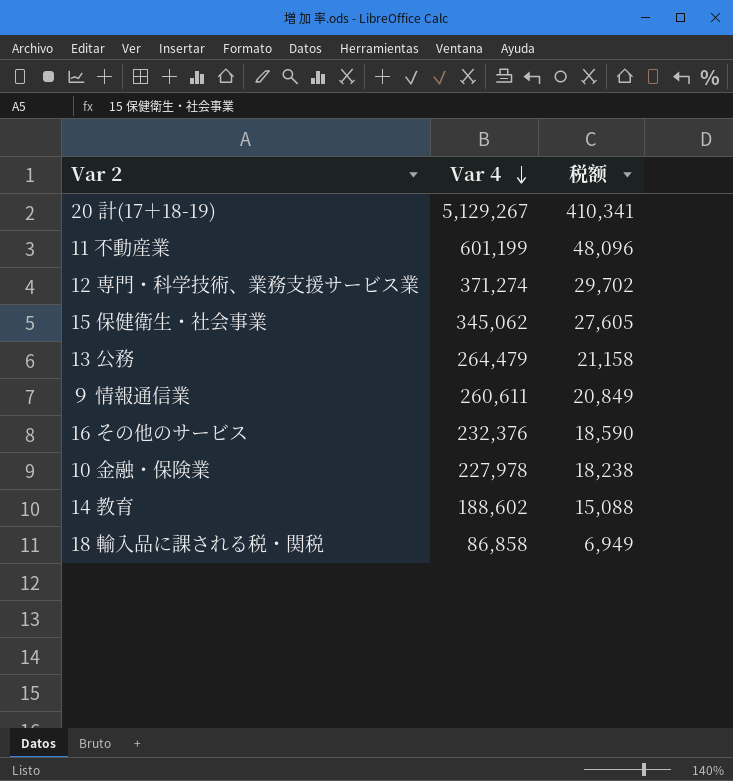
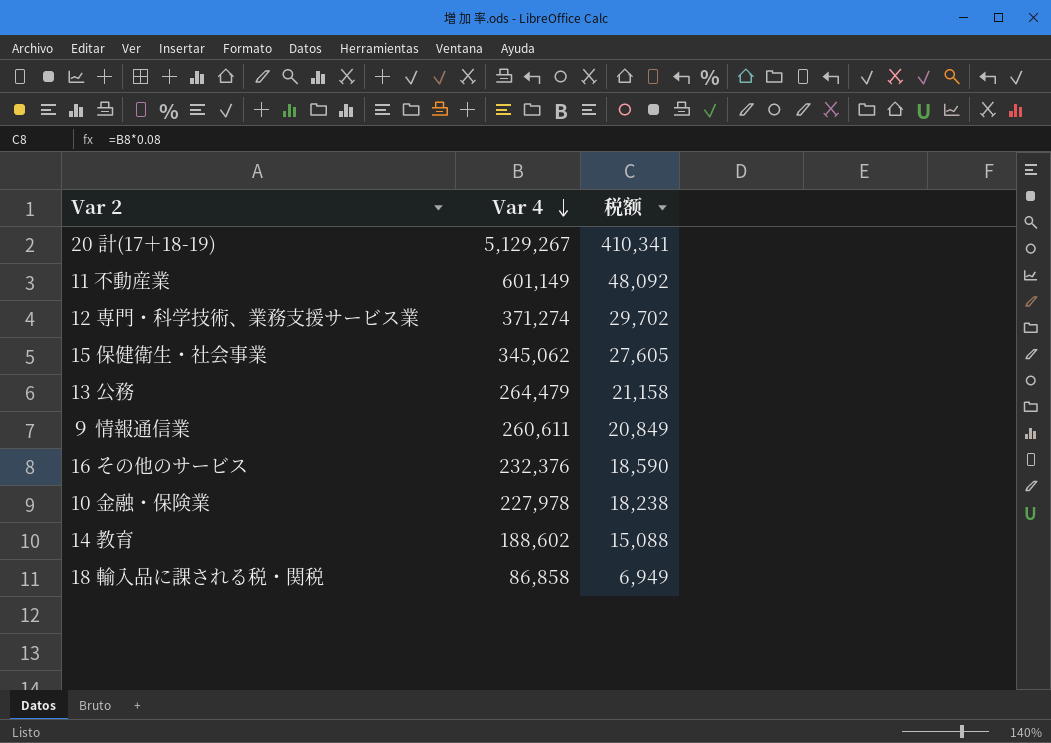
11 不動産業 | Var 4: 601,199 -> 601,149
11 不動産業 | 税额: 48,096 -> 48,092

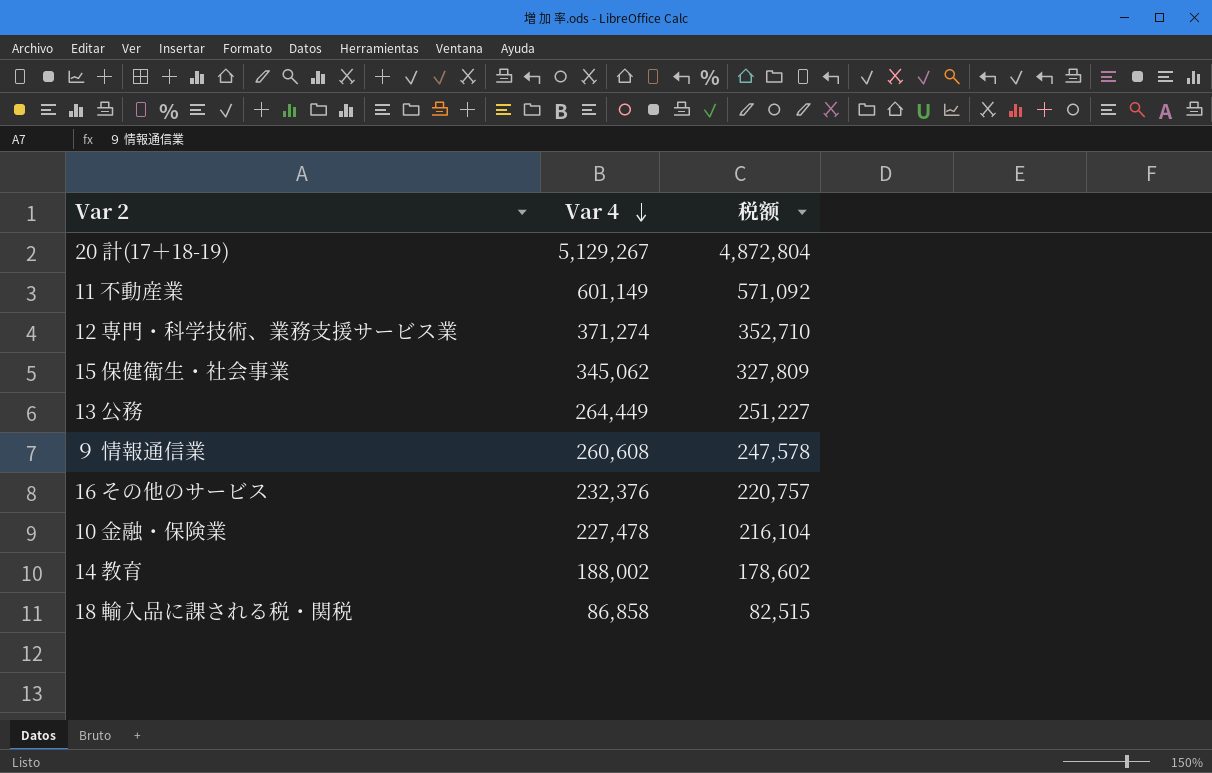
column 税额 | formula: [Var 4] * 0.08 -> [Var 4] * 0.95
13 公務 | Var 4: 264,479 -> 264,449
９ 情報通信業 | Var 4: 260,611 -> 260,608
10 金融・保険業 | Var 4: 227,978 -> 227,478
14 教育 | Var 4: 188,602 -> 188,002

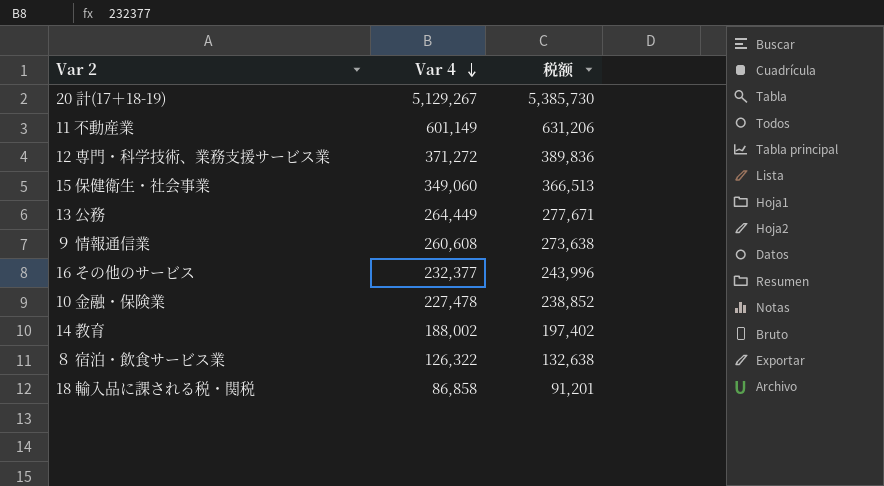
column 税额 | formula: [Var 4] * 0.95 -> [Var 4] * 1.05
12 専門・科学技術、業務支援サービス業 | Var 4: 371,274 -> 371,272
15 保健衛生・社会事業 | Var 4: 345,062 -> 349,060
16 その他のサービス | Var 4: 232,376 -> 232,377
row ８ 宿泊・飲食サービス業: none -> 126,322 | 132,638

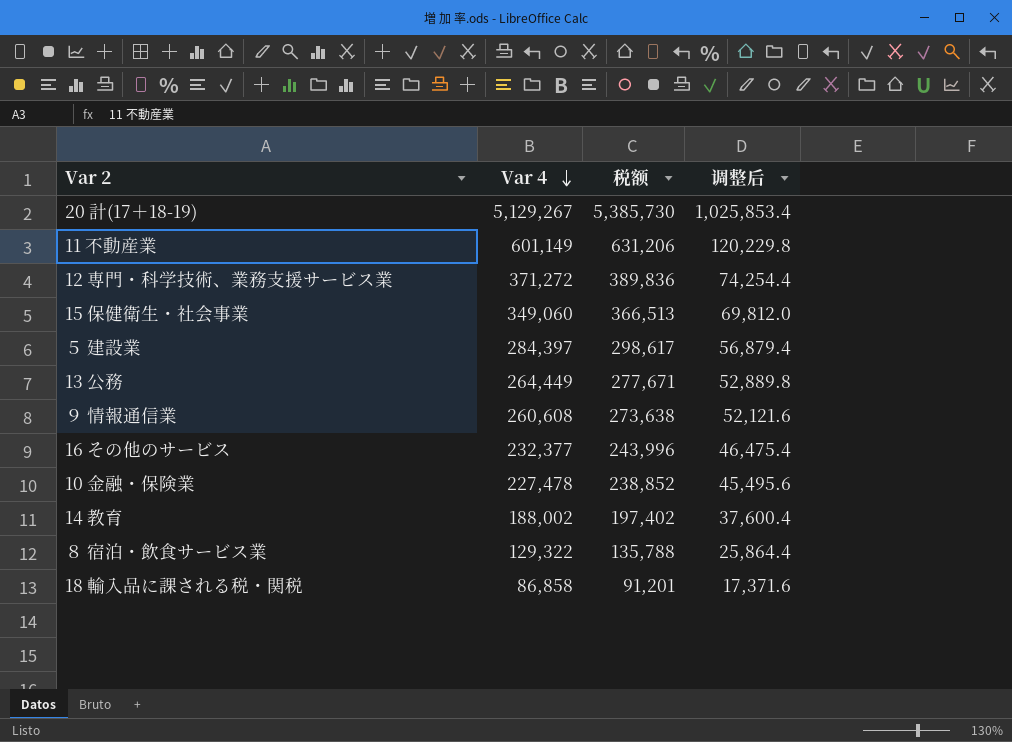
column 调整后 | formula: none -> [Var 4] * 0.2
row ５ 建設業: none -> 284,397 | 298,617 | 56,879.4
８ 宿泊・飲食サービス業 | Var 4: 126,322 -> 129,322
８ 宿泊・飲食サービス業 | 税额: 132,638 -> 135,788

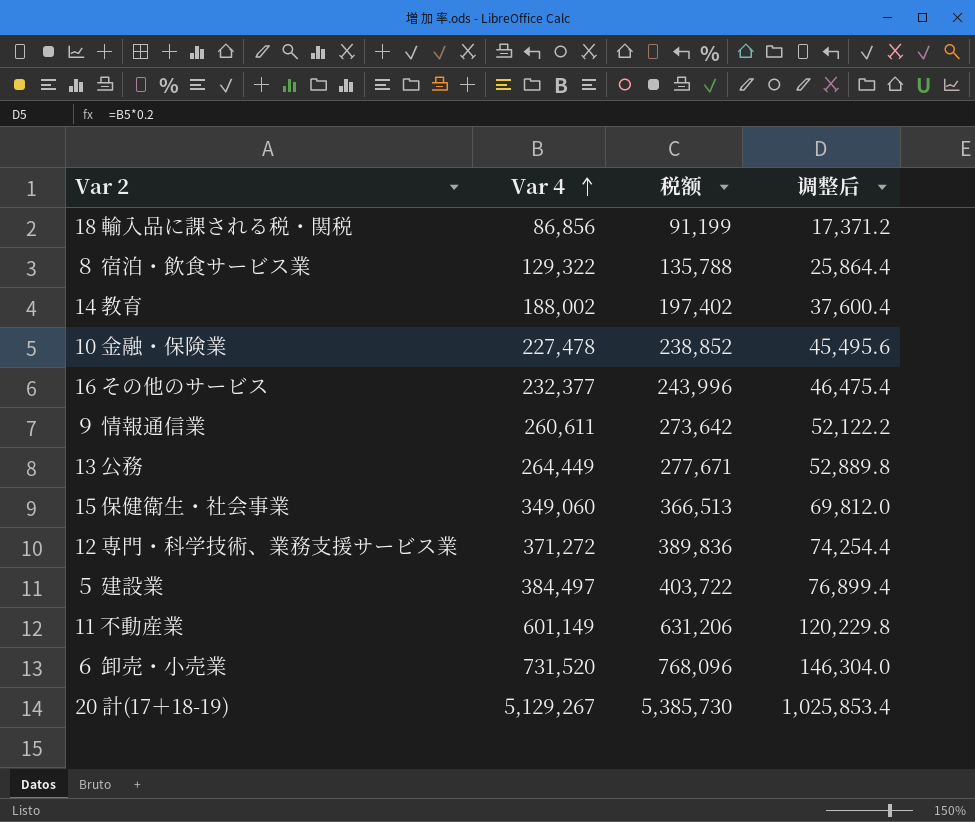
row order: Var 4 descending -> Var 4 ascending
18 輸入品に課される税・関税 | Var 4: 86,858 -> 86,856
18 輸入品に課される税・関税 | 税额: 91,201 -> 91,199
18 輸入品に課される税・関税 | 调整后: 17,371.6 -> 17,371.2
９ 情報通信業 | Var 4: 260,608 -> 260,611
９ 情報通信業 | 税额: 273,638 -> 273,642
９ 情報通信業 | 调整后: 52,121.6 -> 52,122.2
５ 建設業 | Var 4: 284,397 -> 384,497
５ 建設業 | 税额: 298,617 -> 403,722
５ 建設業 | 调整后: 56,879.4 -> 76,899.4
row ６ 卸売・小売業: none -> 731,520 | 768,096 | 146,304.0

